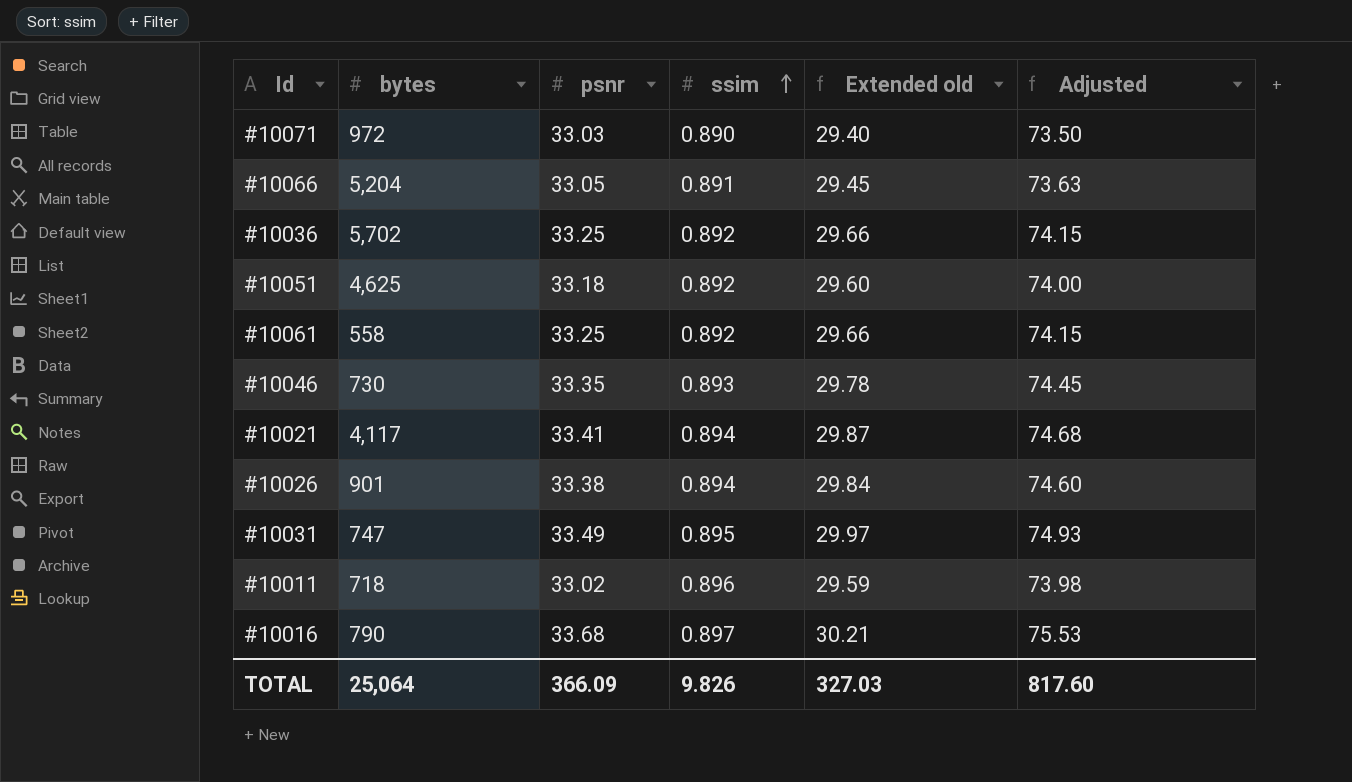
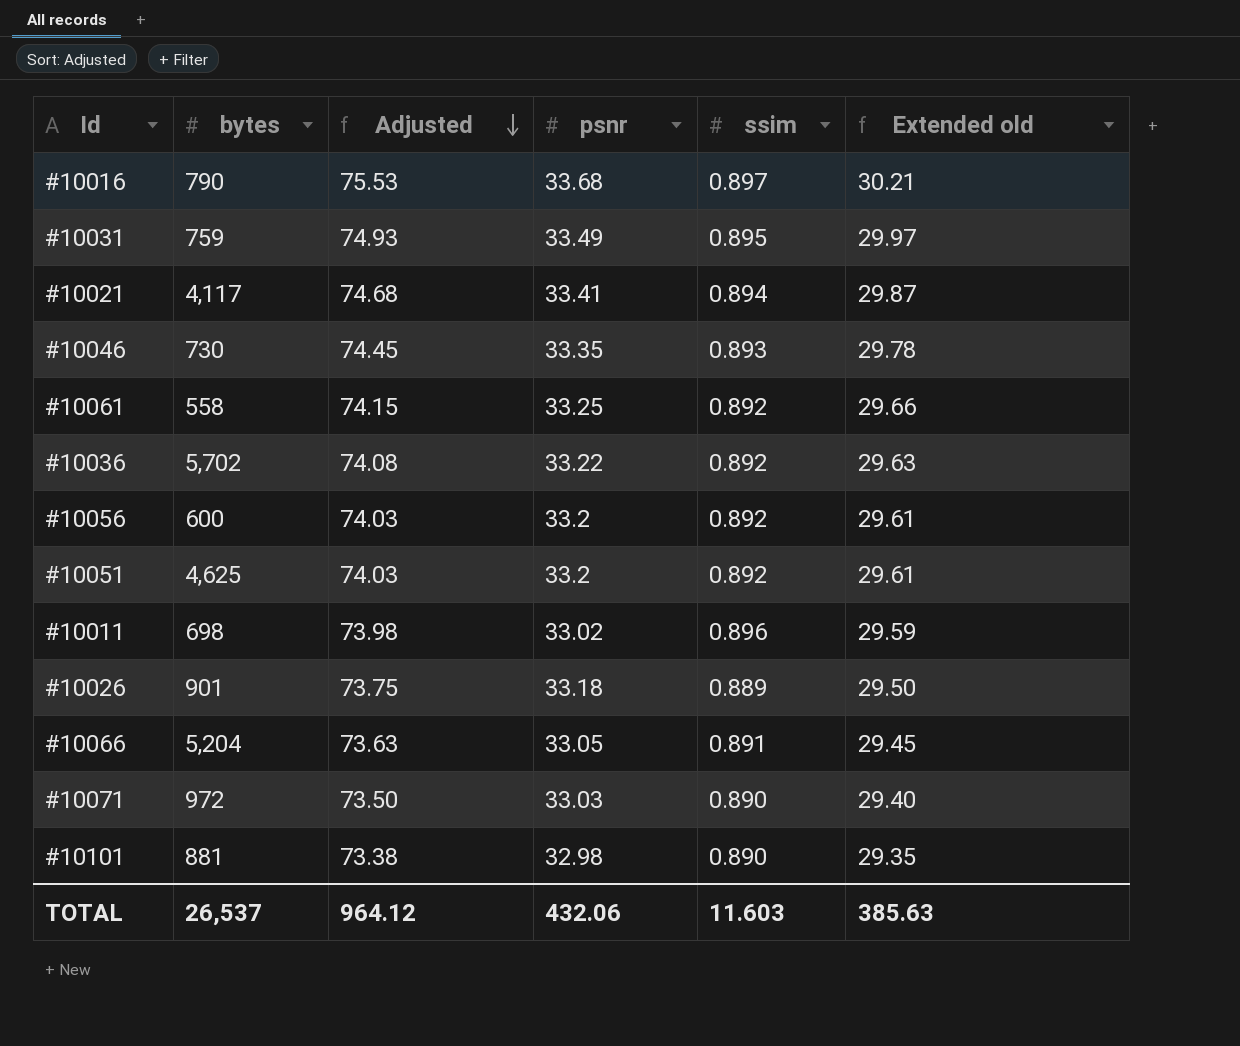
row order: ssim ascending -> Adjusted descending
column Adjusted | position: 6 -> 3
#10031 | bytes: 747 -> 759
#10036 | Adjusted: 74.15 -> 74.08
#10036 | psnr: 33.25 -> 33.22
#10036 | Extended old: 29.66 -> 29.63
row #10056: none -> 600 | 74.03 | 33.2 | 0.892 | 29.61
#10051 | Adjusted: 74.00 -> 74.03
#10051 | psnr: 33.18 -> 33.2
#10051 | Extended old: 29.60 -> 29.61
#10011 | bytes: 718 -> 698
#10026 | Adjusted: 74.60 -> 73.75
#10026 | psnr: 33.38 -> 33.18
#10026 | ssim: 0.894 -> 0.889
#10026 | Extended old: 29.84 -> 29.50
row #10101: none -> 881 | 73.38 | 32.98 | 0.890 | 29.35
TOTAL | bytes: 25,064 -> 26,537
TOTAL | Adjusted: 817.60 -> 964.12
TOTAL | psnr: 366.09 -> 432.06
TOTAL | ssim: 9.826 -> 11.603
TOTAL | Extended old: 327.03 -> 385.63

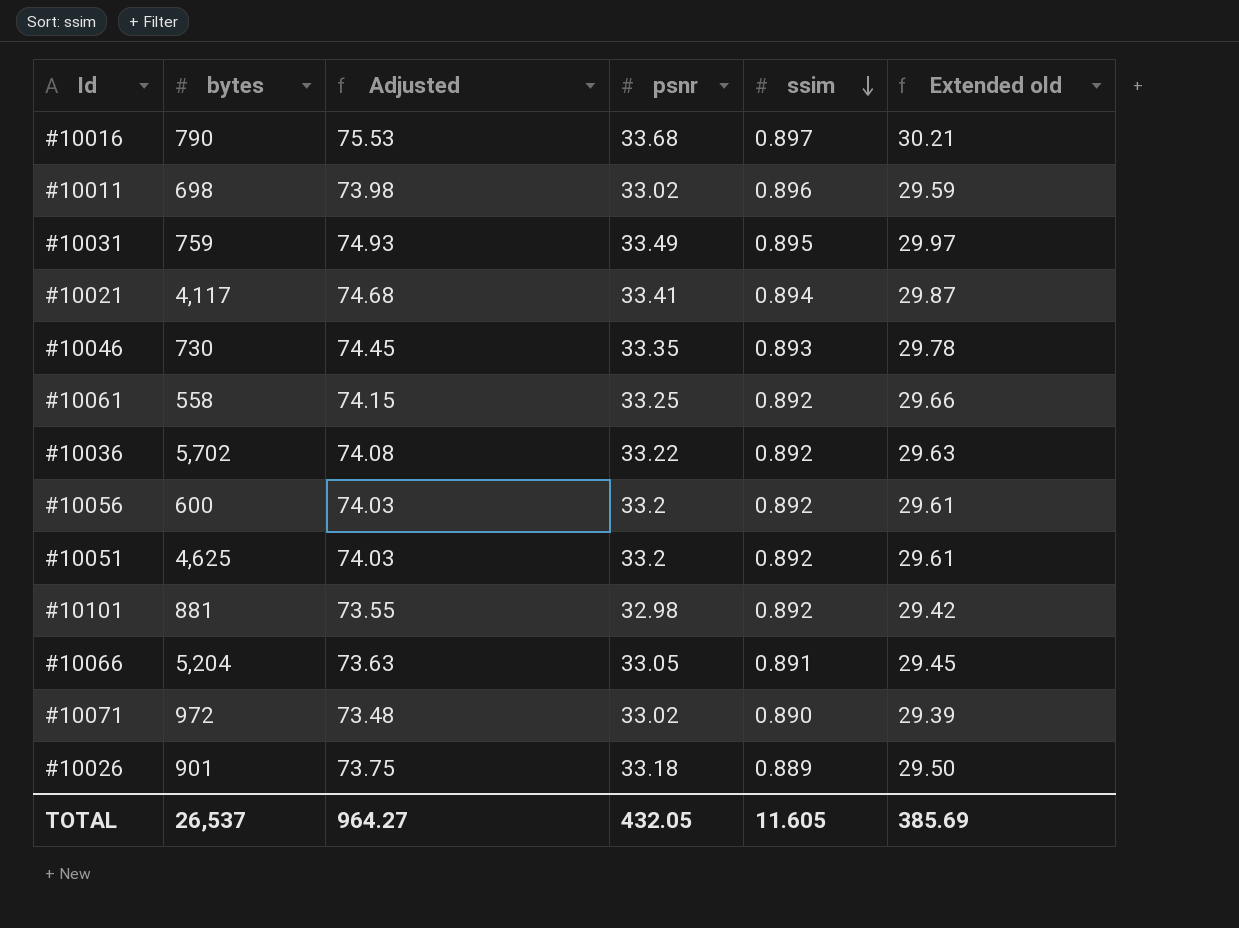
row order: Adjusted descending -> ssim descending
#10101 | Adjusted: 73.38 -> 73.55
#10101 | ssim: 0.890 -> 0.892
#10101 | Extended old: 29.35 -> 29.42
#10071 | Adjusted: 73.50 -> 73.48
#10071 | psnr: 33.03 -> 33.02
#10071 | Extended old: 29.40 -> 29.39
TOTAL | Adjusted: 964.12 -> 964.27
TOTAL | psnr: 432.06 -> 432.05
TOTAL | ssim: 11.603 -> 11.605
TOTAL | Extended old: 385.63 -> 385.69

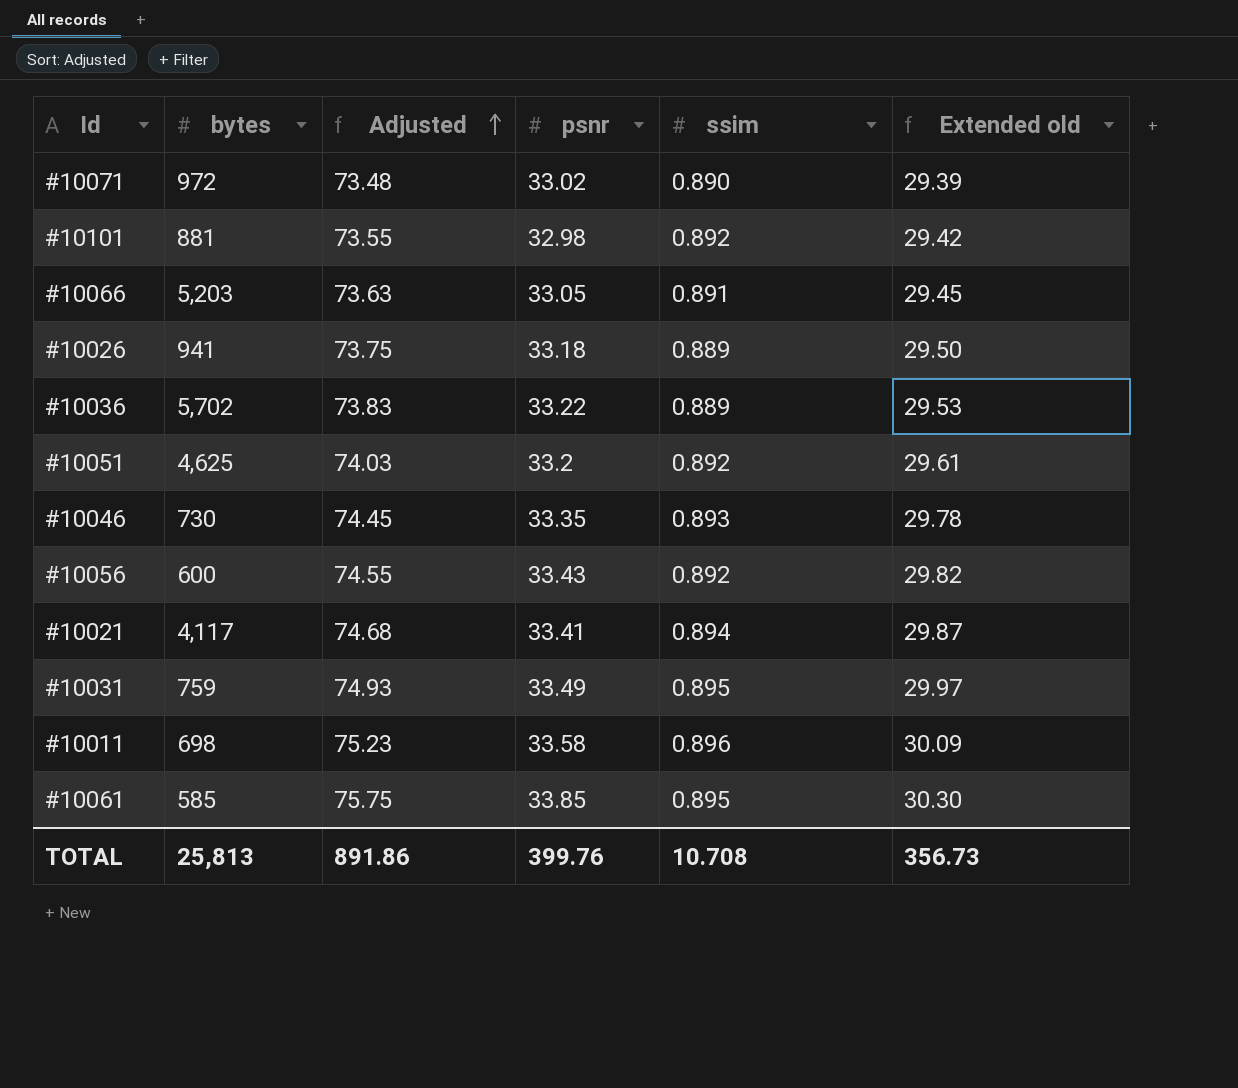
row order: ssim descending -> Adjusted ascending
row #10016: 790 | 75.53 | 33.68 | 0.897 | 30.21 -> none
#10066 | bytes: 5,204 -> 5,203
#10026 | bytes: 901 -> 941
#10036 | Adjusted: 74.08 -> 73.83
#10036 | ssim: 0.892 -> 0.889
#10036 | Extended old: 29.63 -> 29.53
#10056 | Adjusted: 74.03 -> 74.55
#10056 | psnr: 33.2 -> 33.43
#10056 | Extended old: 29.61 -> 29.82
#10011 | Adjusted: 73.98 -> 75.23
#10011 | psnr: 33.02 -> 33.58
#10011 | Extended old: 29.59 -> 30.09
#10061 | bytes: 558 -> 585
#10061 | Adjusted: 74.15 -> 75.75
#10061 | psnr: 33.25 -> 33.85
#10061 | ssim: 0.892 -> 0.895
#10061 | Extended old: 29.66 -> 30.30
TOTAL | bytes: 26,537 -> 25,813
TOTAL | Adjusted: 964.27 -> 891.86
TOTAL | psnr: 432.05 -> 399.76
TOTAL | ssim: 11.605 -> 10.708
TOTAL | Extended old: 385.69 -> 356.73

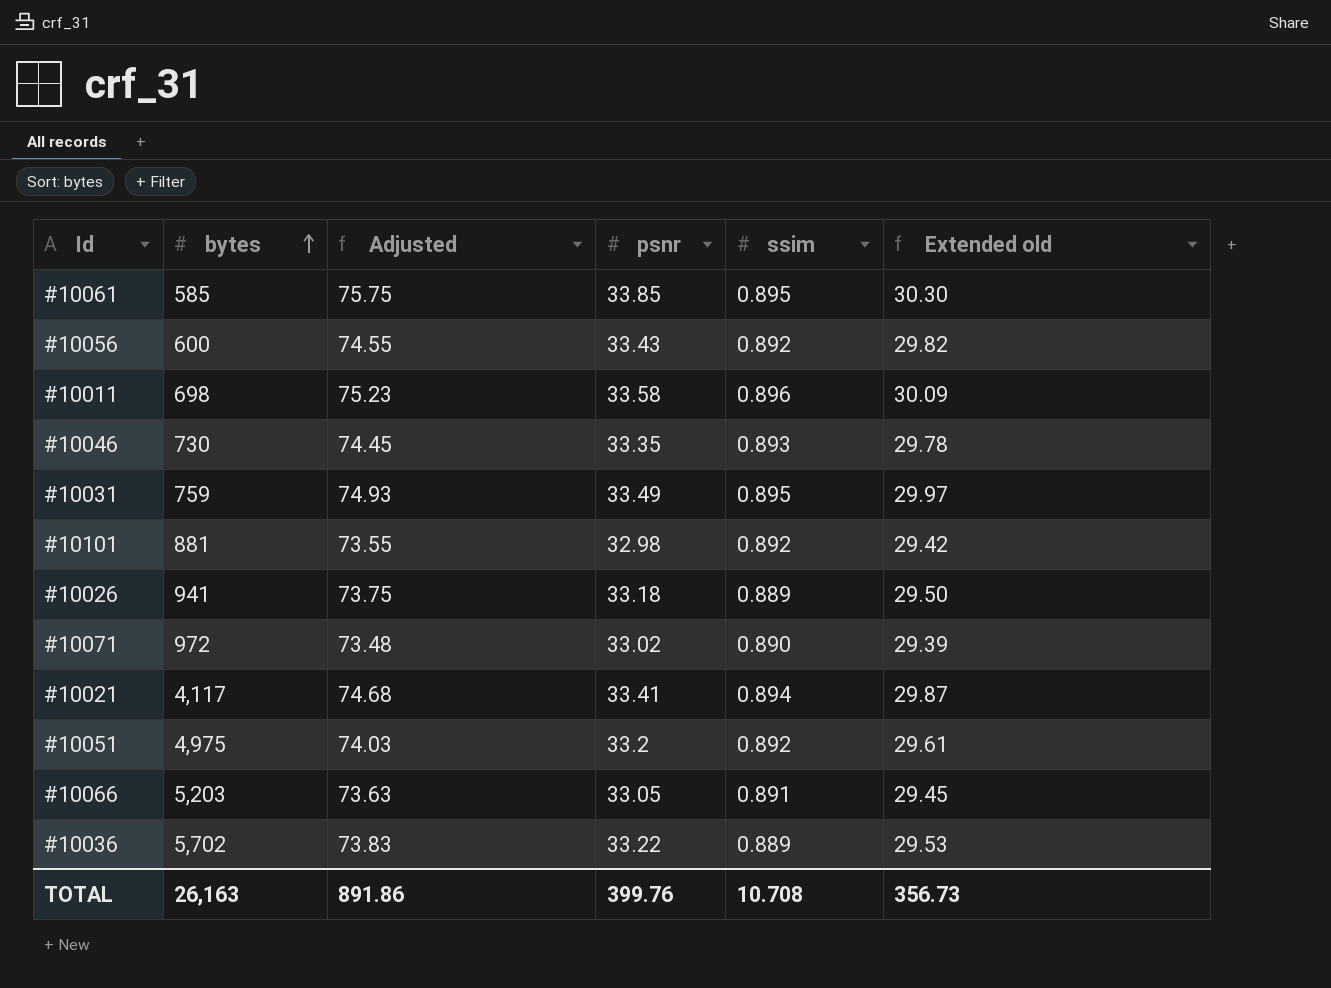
row order: Adjusted ascending -> bytes ascending
#10051 | bytes: 4,625 -> 4,975
TOTAL | bytes: 25,813 -> 26,163

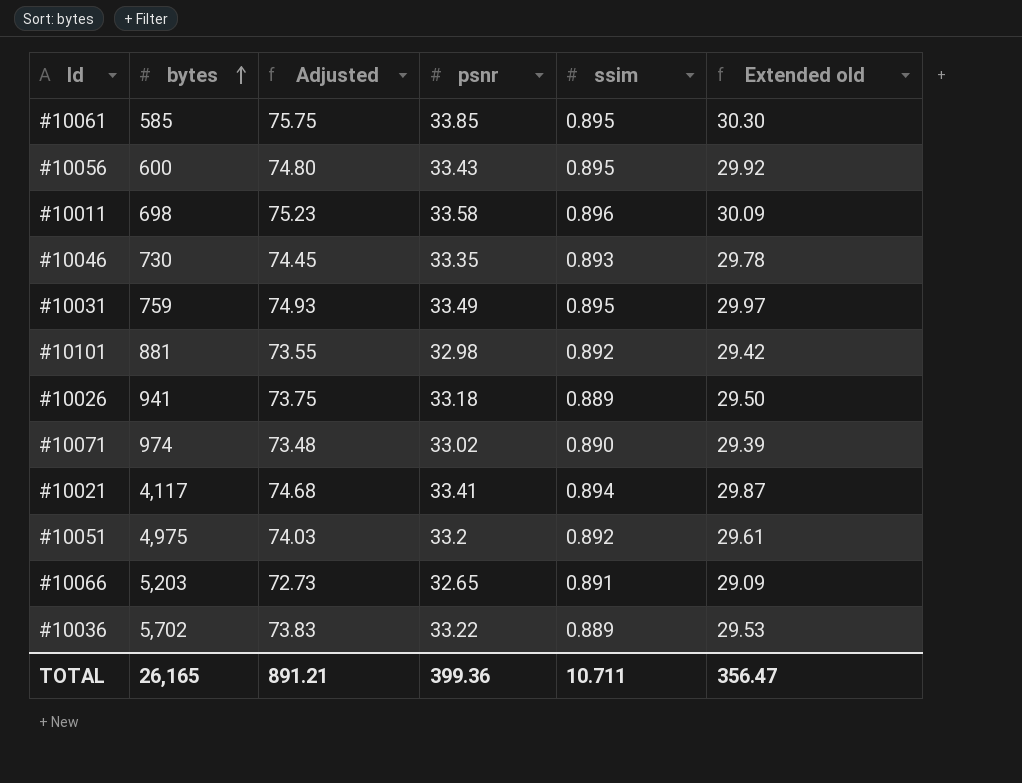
#10056 | Adjusted: 74.55 -> 74.80
#10056 | ssim: 0.892 -> 0.895
#10056 | Extended old: 29.82 -> 29.92
#10071 | bytes: 972 -> 974
#10066 | Adjusted: 73.63 -> 72.73
#10066 | psnr: 33.05 -> 32.65
#10066 | Extended old: 29.45 -> 29.09
TOTAL | bytes: 26,163 -> 26,165
TOTAL | Adjusted: 891.86 -> 891.21
TOTAL | psnr: 399.76 -> 399.36
TOTAL | ssim: 10.708 -> 10.711
TOTAL | Extended old: 356.73 -> 356.47

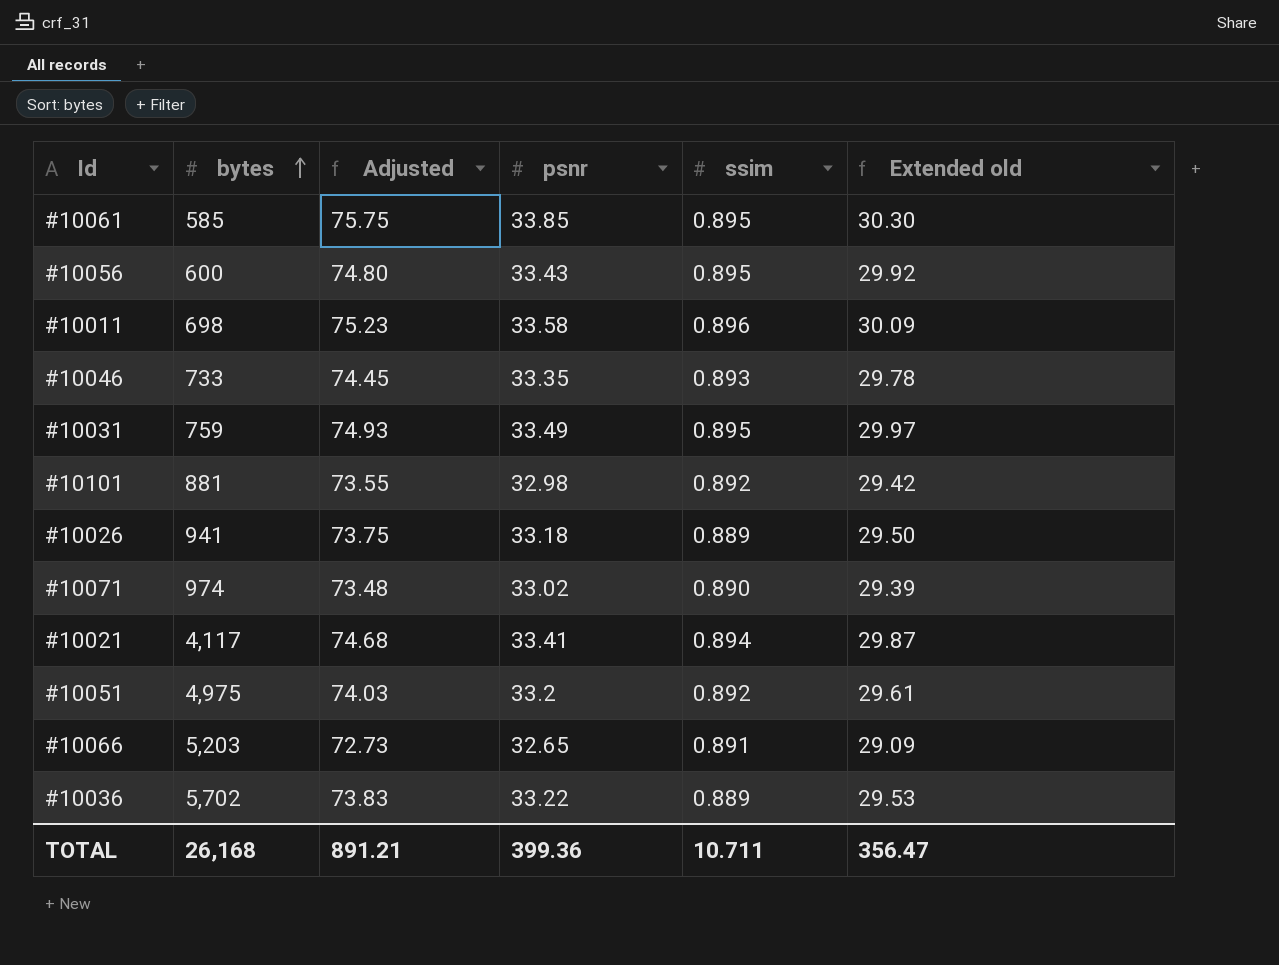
#10046 | bytes: 730 -> 733
TOTAL | bytes: 26,165 -> 26,168

